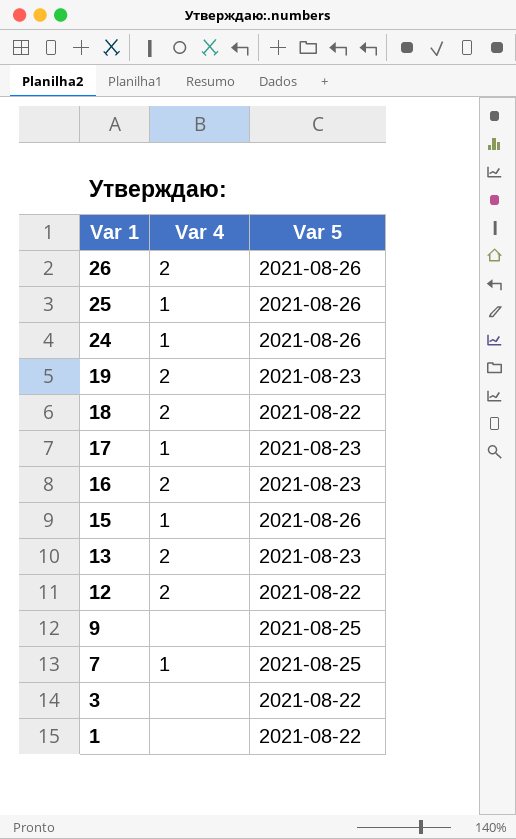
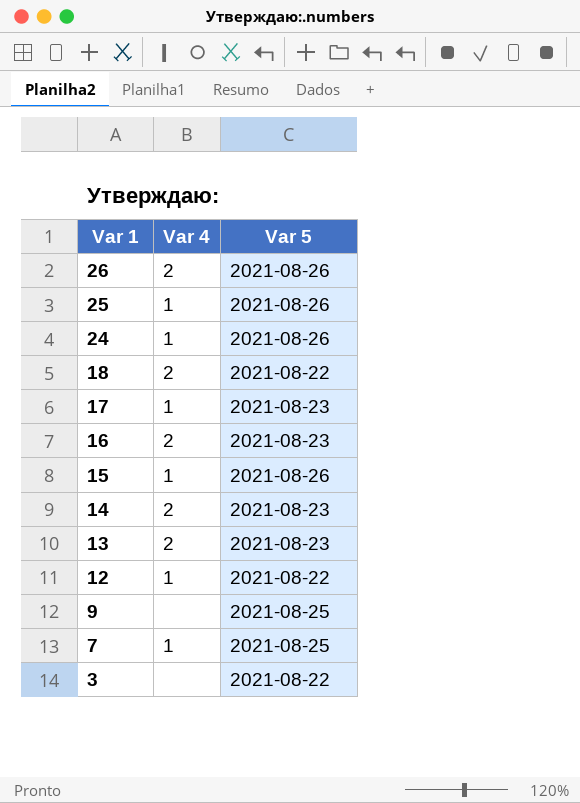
row 19: 2 | 2021-08-23 -> none
row 1: none | 2021-08-22 -> none
row 14: none -> 2 | 2021-08-23
12 | Var 4: 2 -> 1

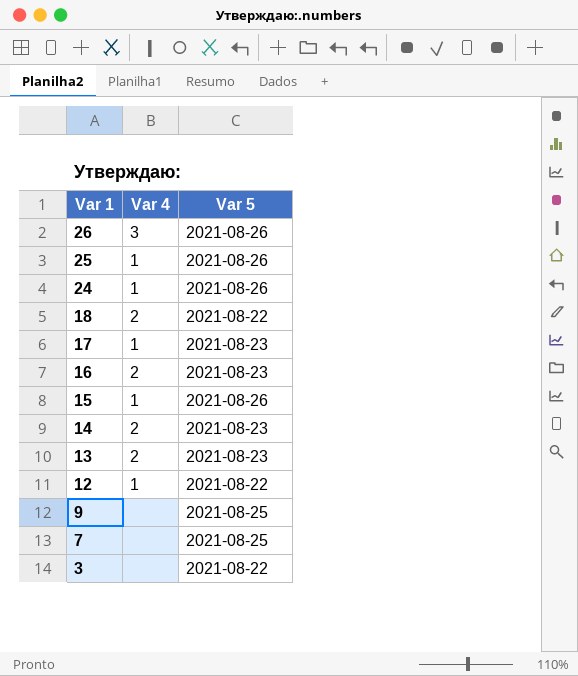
26 | Var 4: 2 -> 3
7 | Var 4: 1 -> none

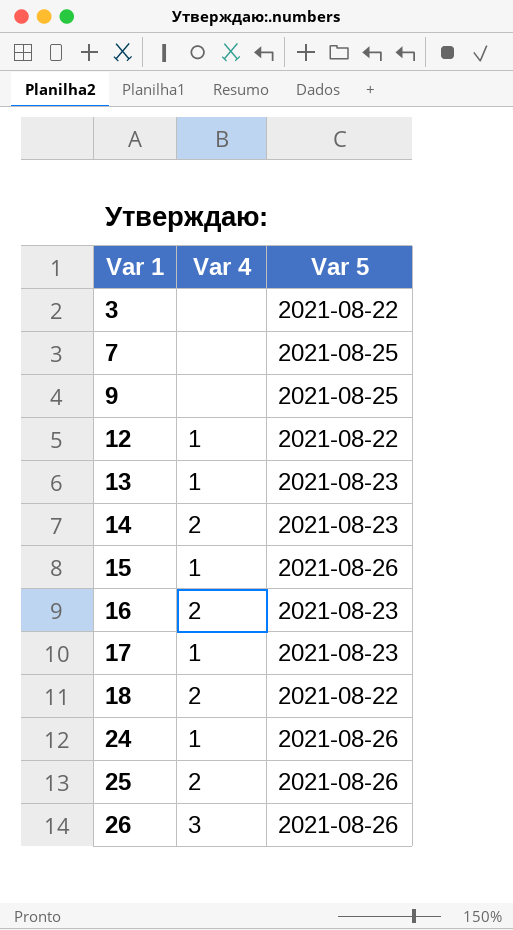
row order: Var 1 descending -> Var 1 ascending
13 | Var 4: 2 -> 1
25 | Var 4: 1 -> 2

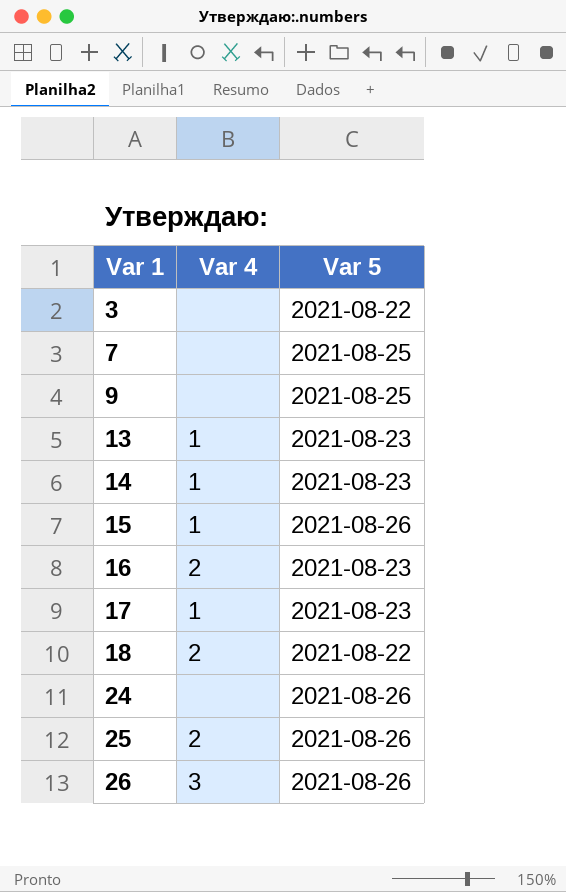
row 12: 1 | 2021-08-22 -> none
14 | Var 4: 2 -> 1
24 | Var 4: 1 -> none

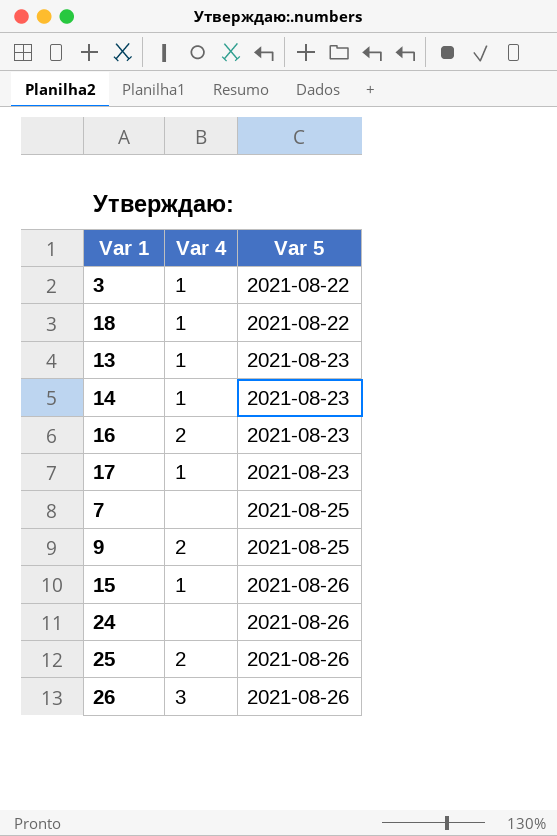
row order: Var 1 ascending -> Var 5 ascending
3 | Var 4: none -> 1
18 | Var 4: 2 -> 1
9 | Var 4: none -> 2

